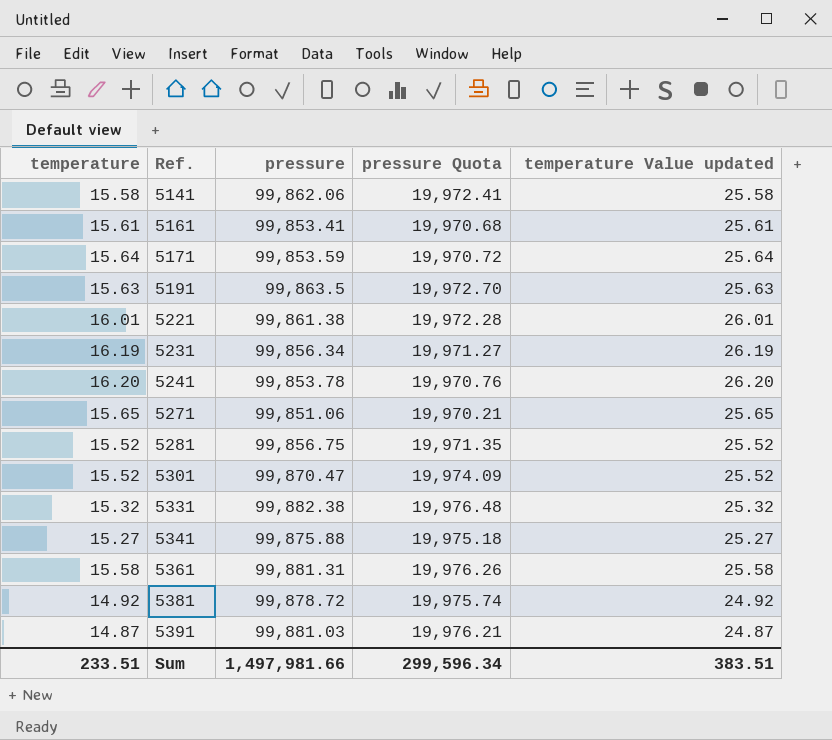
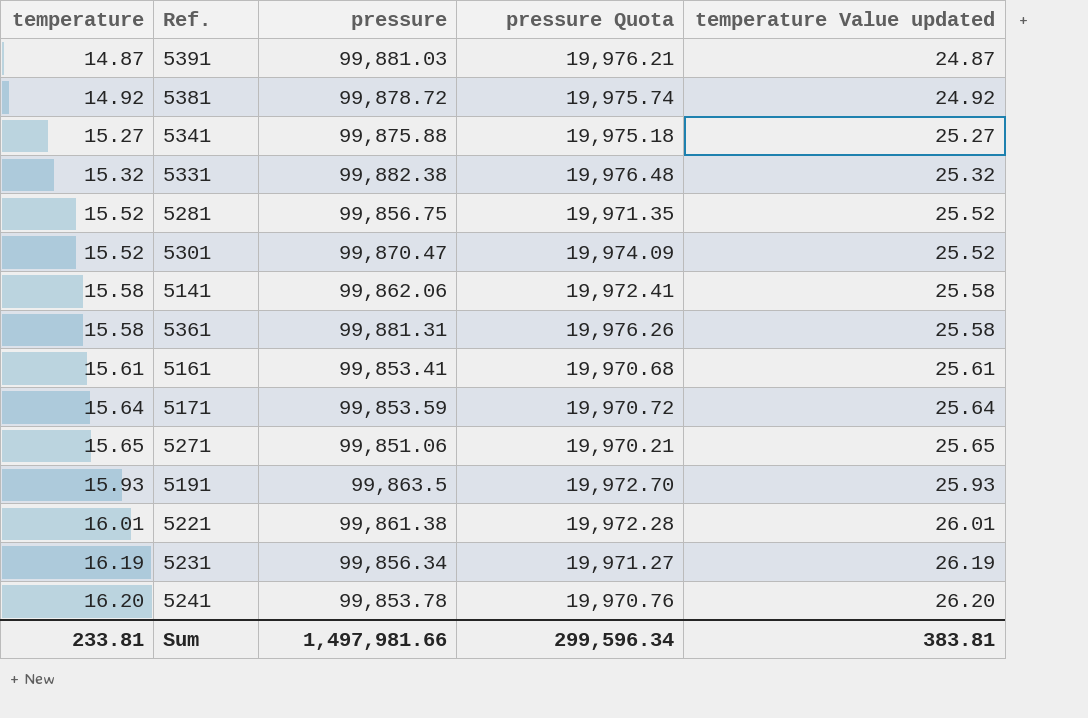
row order: Ref. ascending -> temperature ascending
5191 | temperature: 15.63 -> 15.93
5191 | temperature Value updated: 25.63 -> 25.93
Sum | temperature: 233.51 -> 233.81
Sum | temperature Value updated: 383.51 -> 383.81

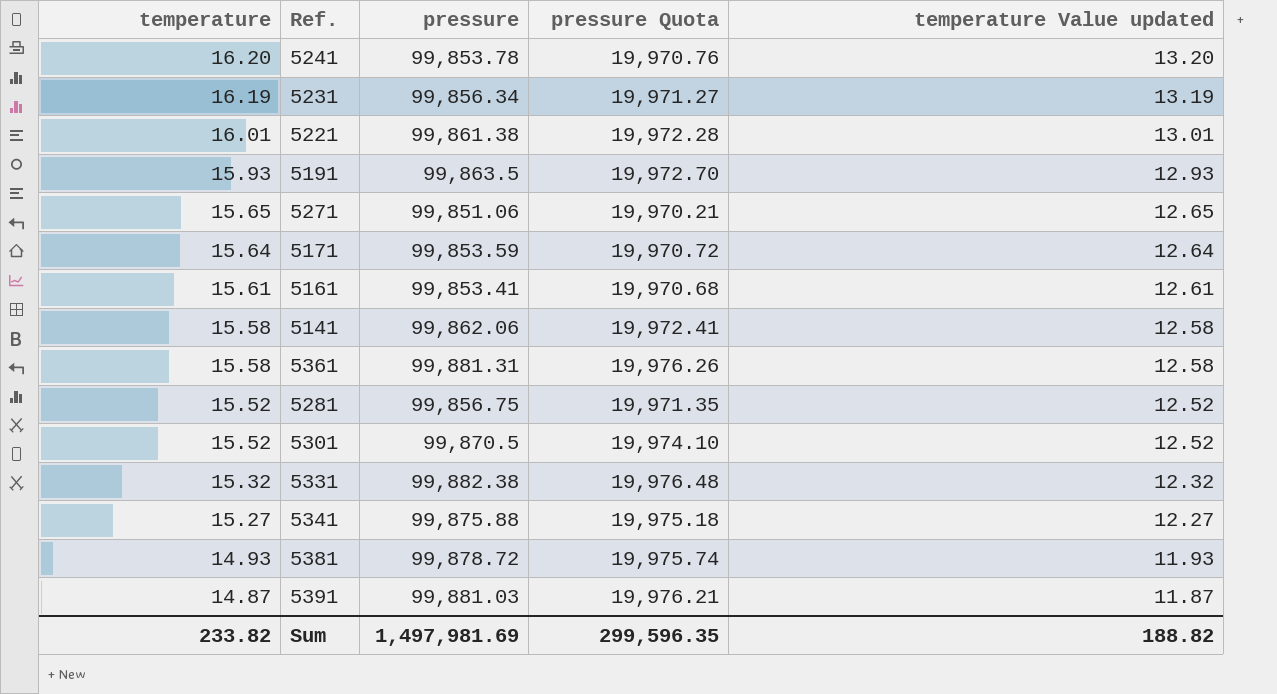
row order: temperature ascending -> temperature descending
column temperature Value updated | formula: [temperature] + 10 -> [temperature] - 3
5301 | pressure: 99,870.47 -> 99,870.5
5301 | pressure Quota: 19,974.09 -> 19,974.10
5381 | temperature: 14.92 -> 14.93
Sum | temperature: 233.81 -> 233.82
Sum | pressure: 1,497,981.66 -> 1,497,981.69
Sum | pressure Quota: 299,596.34 -> 299,596.35
Sum | temperature Value updated: 383.81 -> 188.82

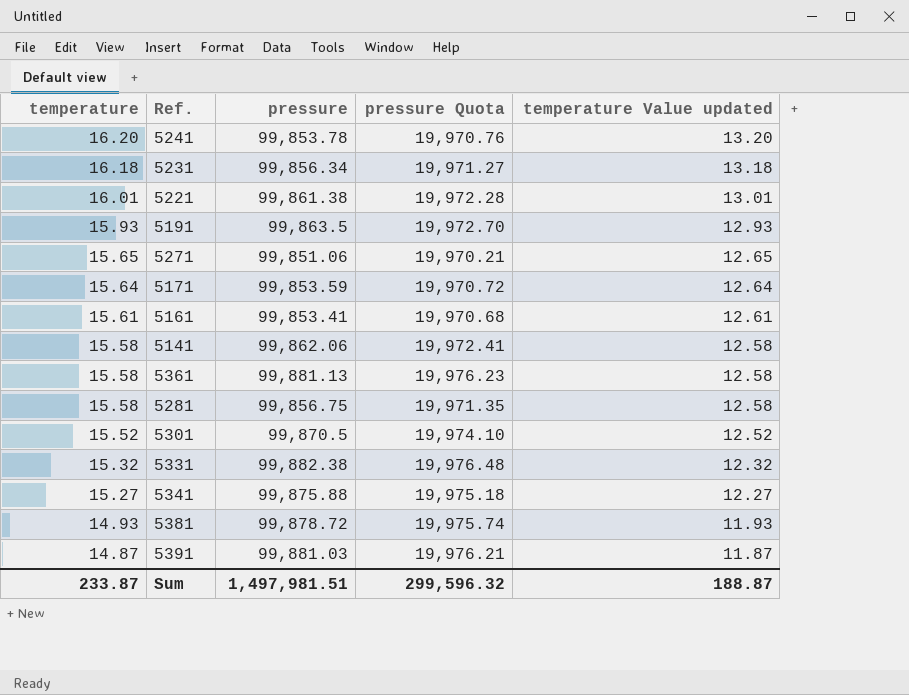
5231 | temperature: 16.19 -> 16.18
5231 | temperature Value updated: 13.19 -> 13.18
5361 | pressure: 99,881.31 -> 99,881.13
5361 | pressure Quota: 19,976.26 -> 19,976.23
5281 | temperature: 15.52 -> 15.58
5281 | temperature Value updated: 12.52 -> 12.58
Sum | temperature: 233.82 -> 233.87
Sum | pressure: 1,497,981.69 -> 1,497,981.51
Sum | pressure Quota: 299,596.35 -> 299,596.32
Sum | temperature Value updated: 188.82 -> 188.87

